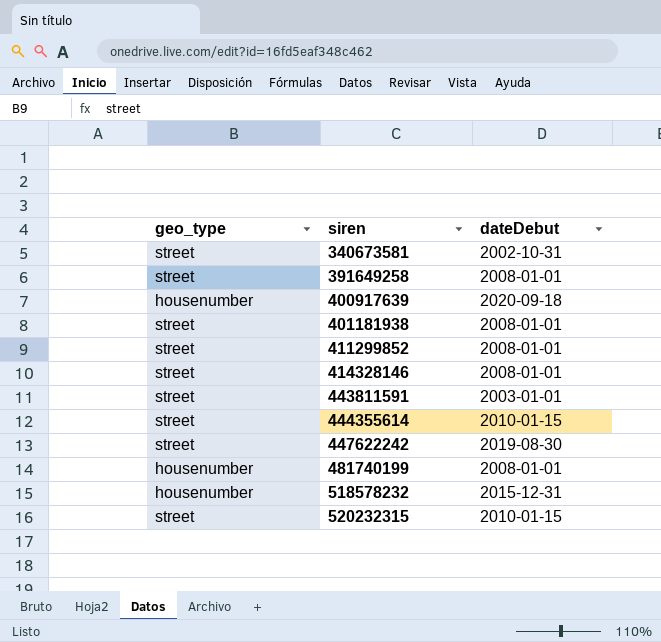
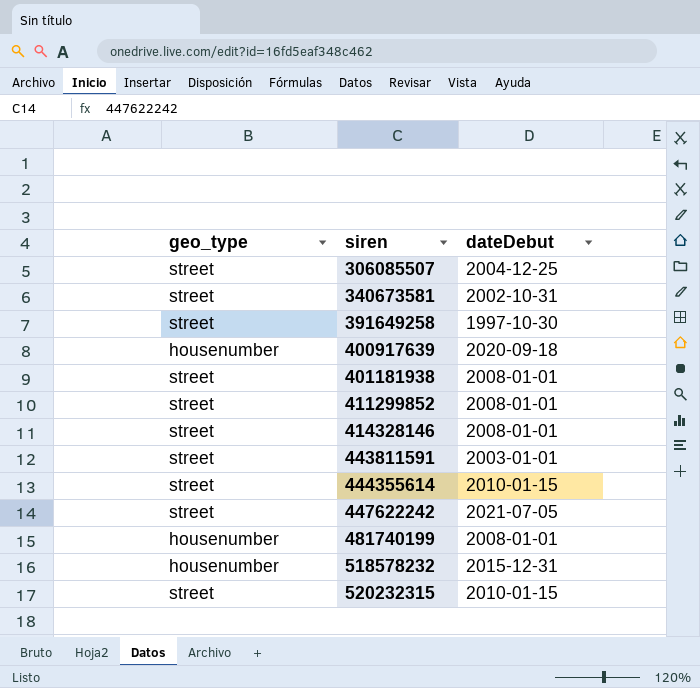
row 306085507: none -> street | 2004-12-25
391649258 | dateDebut: 2008-01-01 -> 1997-10-30
447622242 | dateDebut: 2019-08-30 -> 2021-07-05

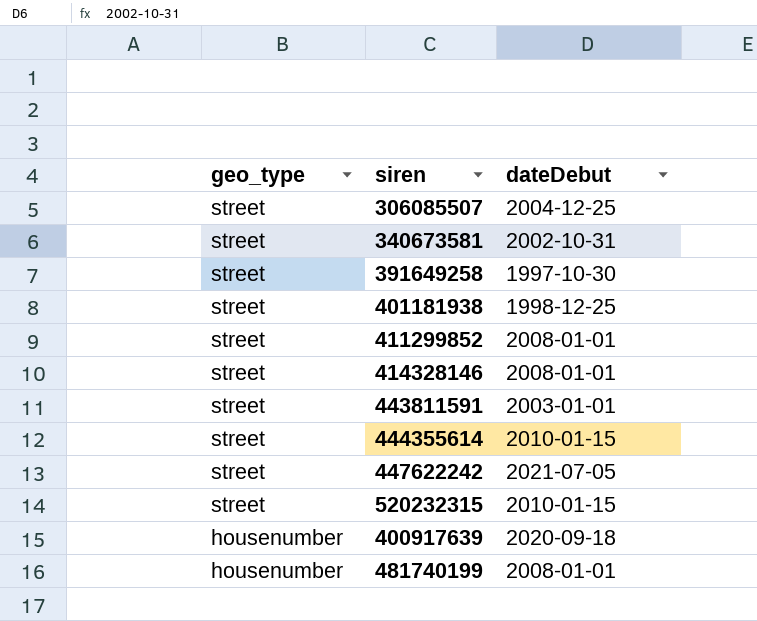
row order: siren ascending -> geo_type descending
row 518578232: housenumber | 2015-12-31 -> none
401181938 | dateDebut: 2008-01-01 -> 1998-12-25

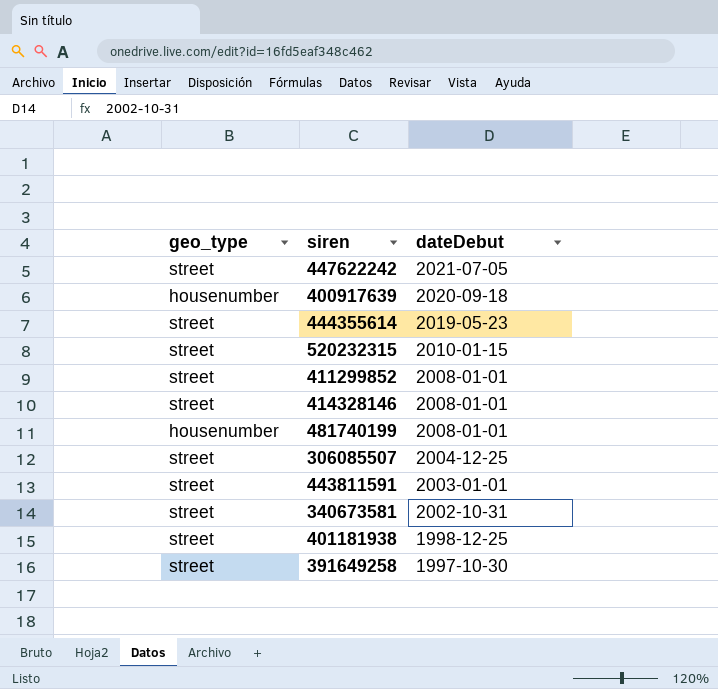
row order: geo_type descending -> dateDebut descending
444355614 | dateDebut: 2010-01-15 -> 2019-05-23

